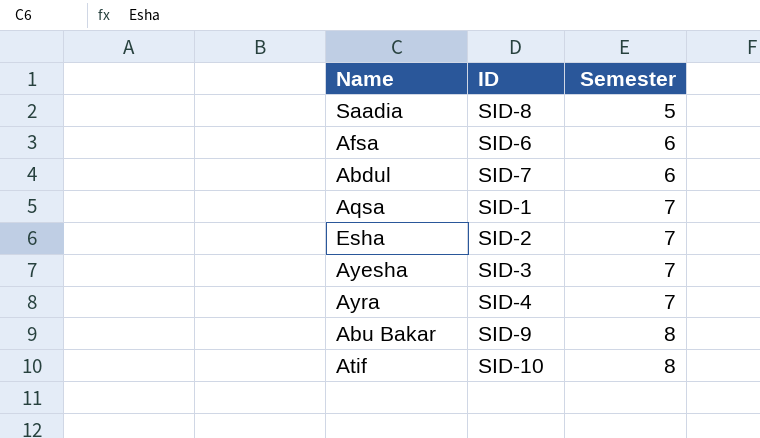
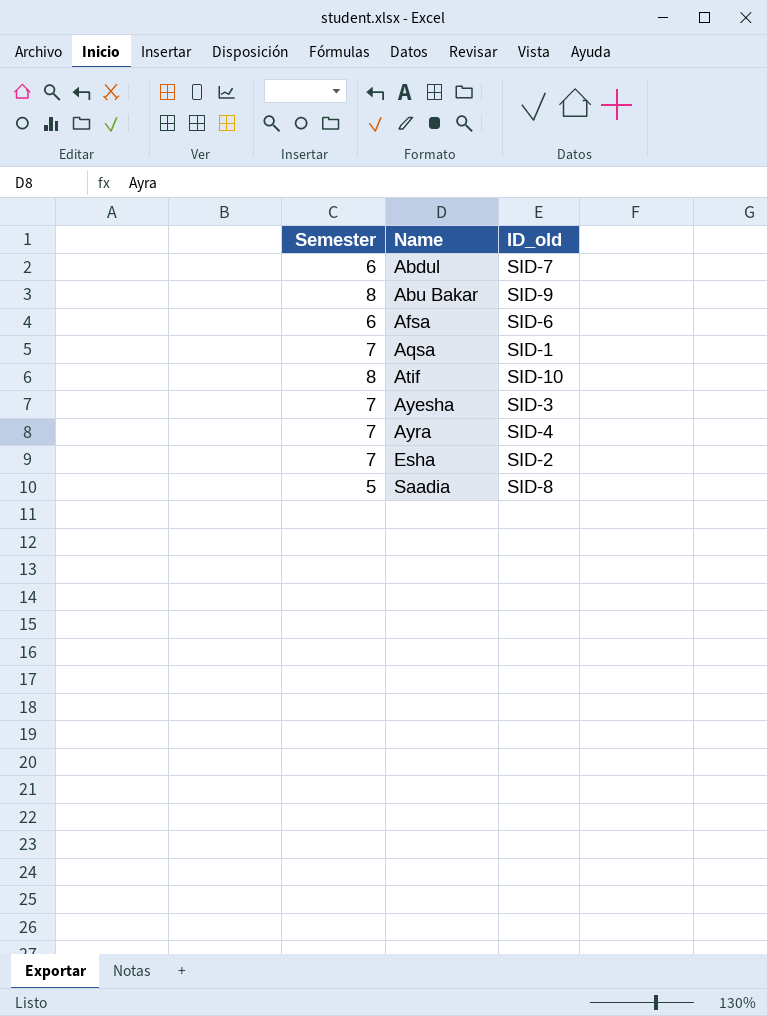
row order: Semester ascending -> Name ascending
column Semester | position: 3 -> 1
column name: ID -> ID_old

